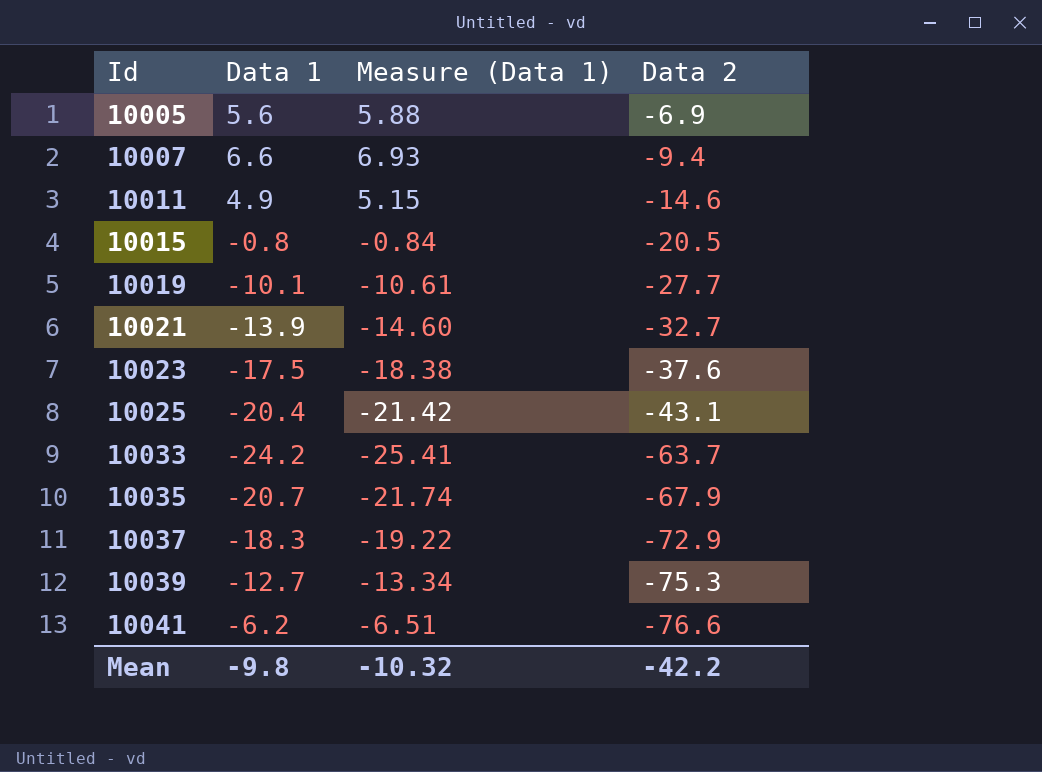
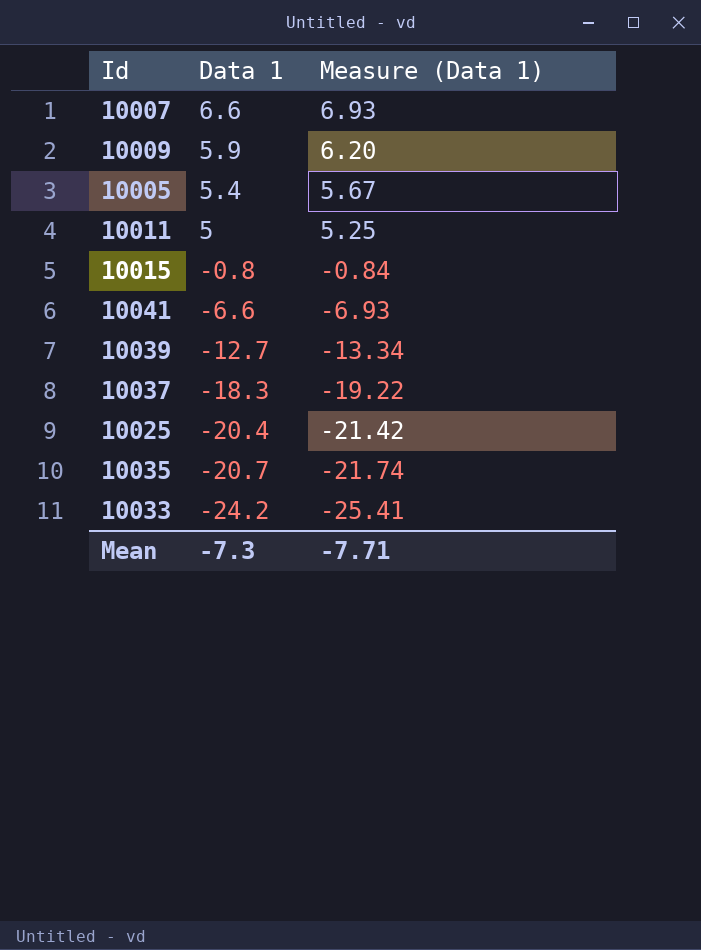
row order: Id ascending -> Data 1 descending
column Data 2 | position: 4 -> none
row 10019: -10.1 | -10.61 | -27.7 -> none
row 10021: -13.9 | -14.60 | -32.7 -> none
row 10023: -17.5 | -18.38 | -37.6 -> none
row 10009: none -> 5.9 | 6.20
10005 | Data 1: 5.6 -> 5.4
10005 | Measure (Data 1): 5.88 -> 5.67
10011 | Data 1: 4.9 -> 5
10011 | Measure (Data 1): 5.15 -> 5.25
10041 | Data 1: -6.2 -> -6.6
10041 | Measure (Data 1): -6.51 -> -6.93
Mean | Data 1: -9.8 -> -7.3
Mean | Measure (Data 1): -10.32 -> -7.71

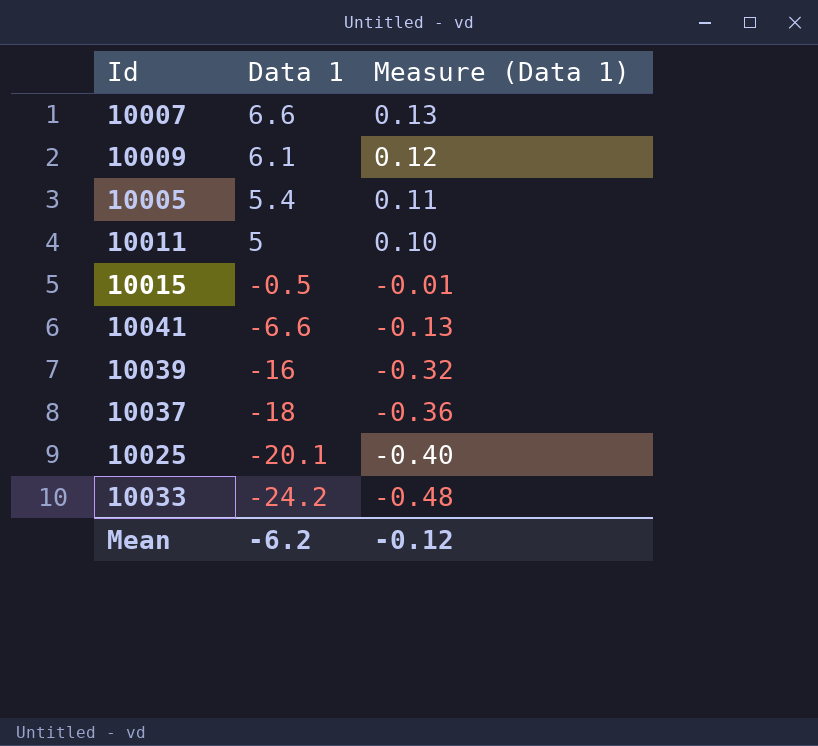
column Measure (Data 1) | formula: [Data 1] * 1.05 -> [Data 1] * 0.02
row 10035: -20.7 | -21.74 -> none
10009 | Data 1: 5.9 -> 6.1
10015 | Data 1: -0.8 -> -0.5
10039 | Data 1: -12.7 -> -16
10037 | Data 1: -18.3 -> -18
10025 | Data 1: -20.4 -> -20.1
Mean | Data 1: -7.3 -> -6.2
Mean | Measure (Data 1): -7.71 -> -0.12

